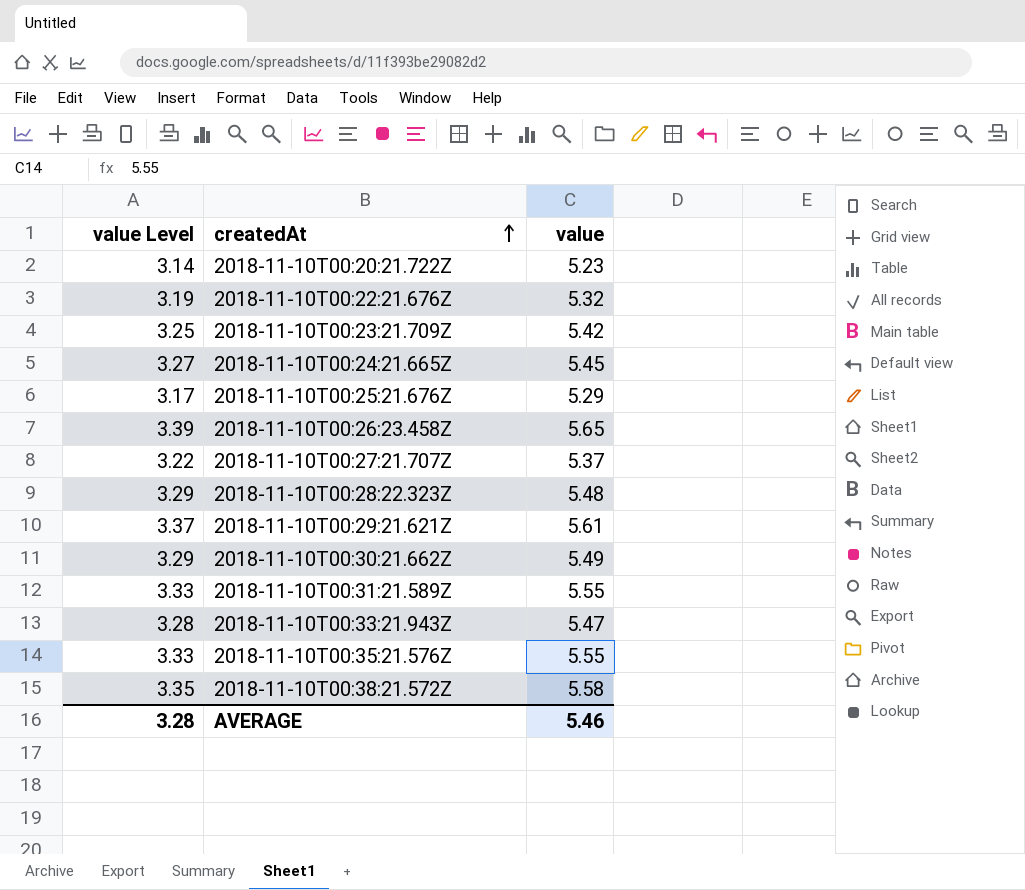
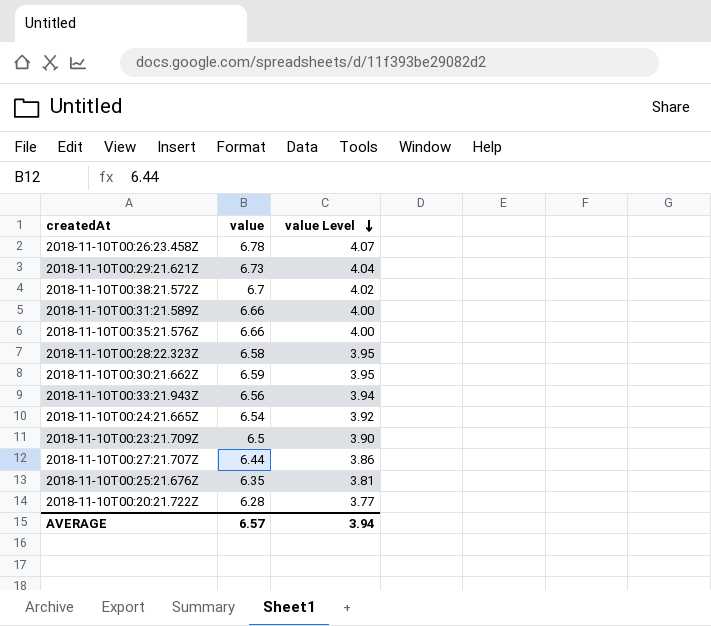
row order: createdAt ascending -> value Level descending
column value Level | position: 1 -> 3
row 2018-11-10T00:22:21.676Z: 3.19 | 5.32 -> none
2018-11-10T00:26:23.458Z | value: 5.65 -> 6.78
2018-11-10T00:26:23.458Z | value Level: 3.39 -> 4.07
2018-11-10T00:29:21.621Z | value: 5.61 -> 6.73
2018-11-10T00:29:21.621Z | value Level: 3.37 -> 4.04
2018-11-10T00:38:21.572Z | value: 5.58 -> 6.7
2018-11-10T00:38:21.572Z | value Level: 3.35 -> 4.02
2018-11-10T00:31:21.589Z | value: 5.55 -> 6.66
2018-11-10T00:31:21.589Z | value Level: 3.33 -> 4.00
2018-11-10T00:35:21.576Z | value: 5.55 -> 6.66
2018-11-10T00:35:21.576Z | value Level: 3.33 -> 4.00
2018-11-10T00:28:22.323Z | value: 5.48 -> 6.58
2018-11-10T00:28:22.323Z | value Level: 3.29 -> 3.95
2018-11-10T00:30:21.662Z | value: 5.49 -> 6.59
2018-11-10T00:30:21.662Z | value Level: 3.29 -> 3.95
2018-11-10T00:33:21.943Z | value: 5.47 -> 6.56
2018-11-10T00:33:21.943Z | value Level: 3.28 -> 3.94
2018-11-10T00:24:21.665Z | value: 5.45 -> 6.54
2018-11-10T00:24:21.665Z | value Level: 3.27 -> 3.92
2018-11-10T00:23:21.709Z | value: 5.42 -> 6.5
2018-11-10T00:23:21.709Z | value Level: 3.25 -> 3.90
2018-11-10T00:27:21.707Z | value: 5.37 -> 6.44
2018-11-10T00:27:21.707Z | value Level: 3.22 -> 3.86
2018-11-10T00:25:21.676Z | value: 5.29 -> 6.35
2018-11-10T00:25:21.676Z | value Level: 3.17 -> 3.81
2018-11-10T00:20:21.722Z | value: 5.23 -> 6.28
2018-11-10T00:20:21.722Z | value Level: 3.14 -> 3.77
AVERAGE | value: 5.46 -> 6.57
AVERAGE | value Level: 3.28 -> 3.94

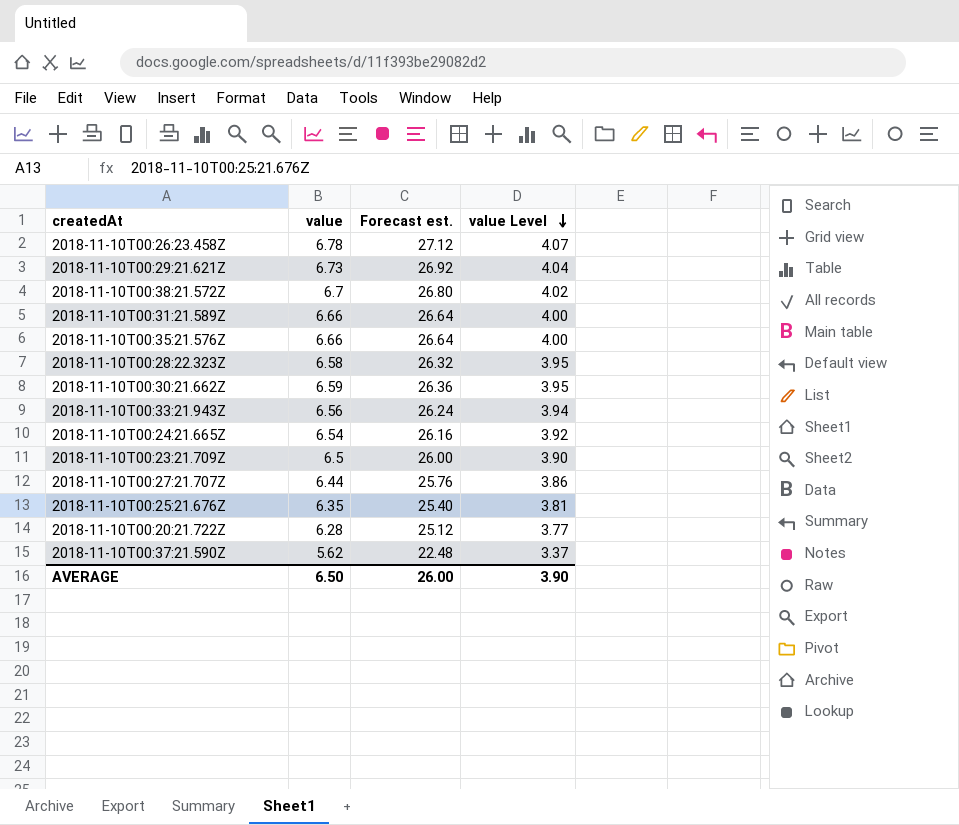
column Forecast est. | formula: none -> [value] * 4
row 2018-11-10T00:37:21.590Z: none -> 5.62 | 22.48 | 3.37
AVERAGE | value: 6.57 -> 6.50
AVERAGE | value Level: 3.94 -> 3.90

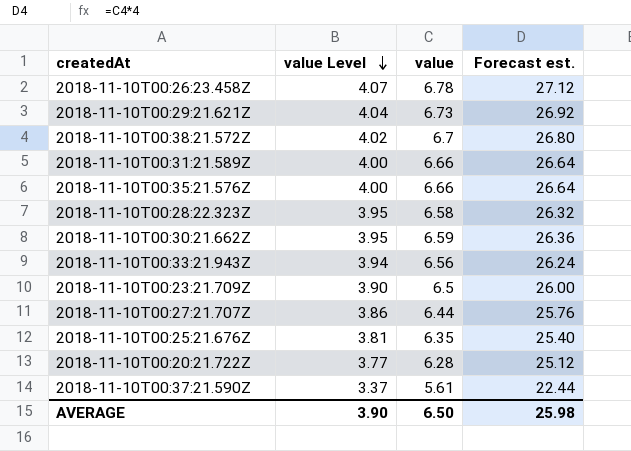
column value Level | position: 4 -> 2
row 2018-11-10T00:24:21.665Z: 6.54 | 26.16 | 3.92 -> none
2018-11-10T00:37:21.590Z | value: 5.62 -> 5.61
2018-11-10T00:37:21.590Z | Forecast est.: 22.48 -> 22.44
AVERAGE | Forecast est.: 26.00 -> 25.98

